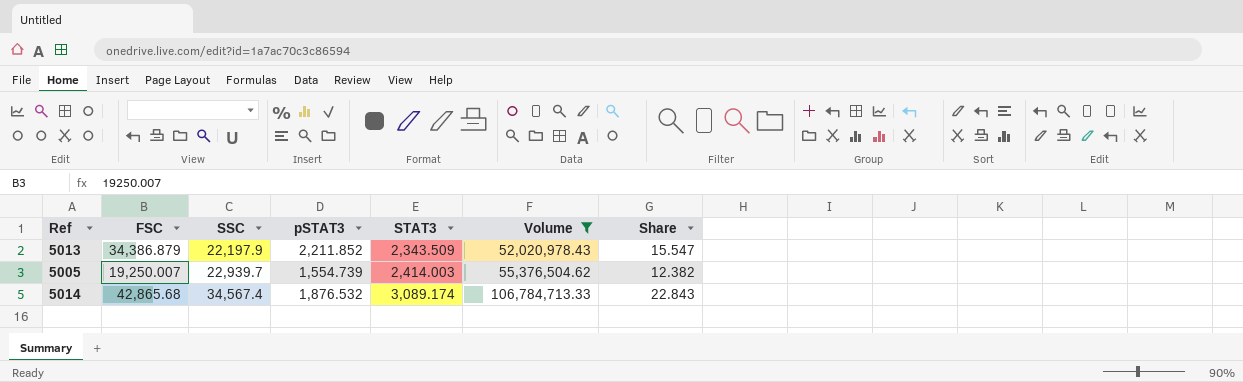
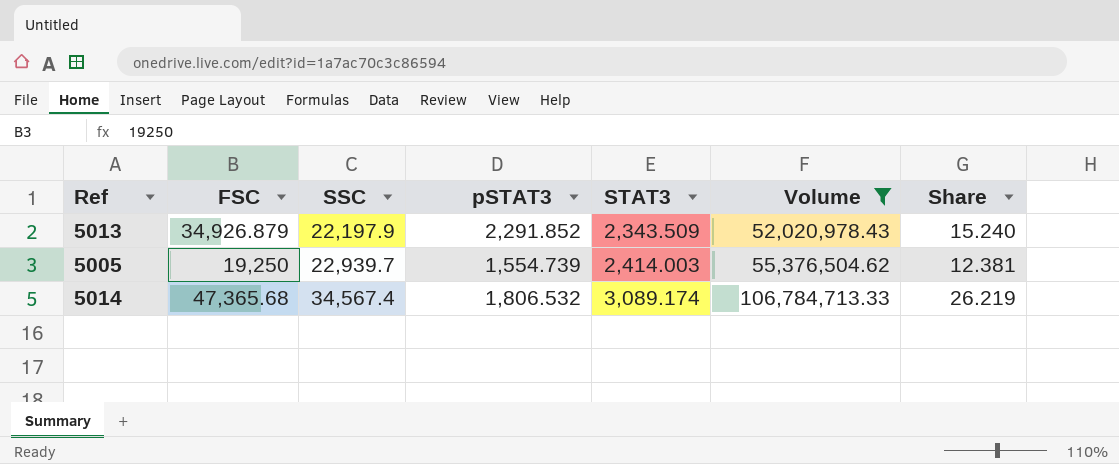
5013 | FSC: 34,386.879 -> 34,926.879
5013 | pSTAT3: 2,211.852 -> 2,291.852
5013 | Share: 15.547 -> 15.240
5005 | FSC: 19,250.007 -> 19,250
5005 | Share: 12.382 -> 12.381
5014 | FSC: 42,865.68 -> 47,365.68
5014 | pSTAT3: 1,876.532 -> 1,806.532
5014 | Share: 22.843 -> 26.219

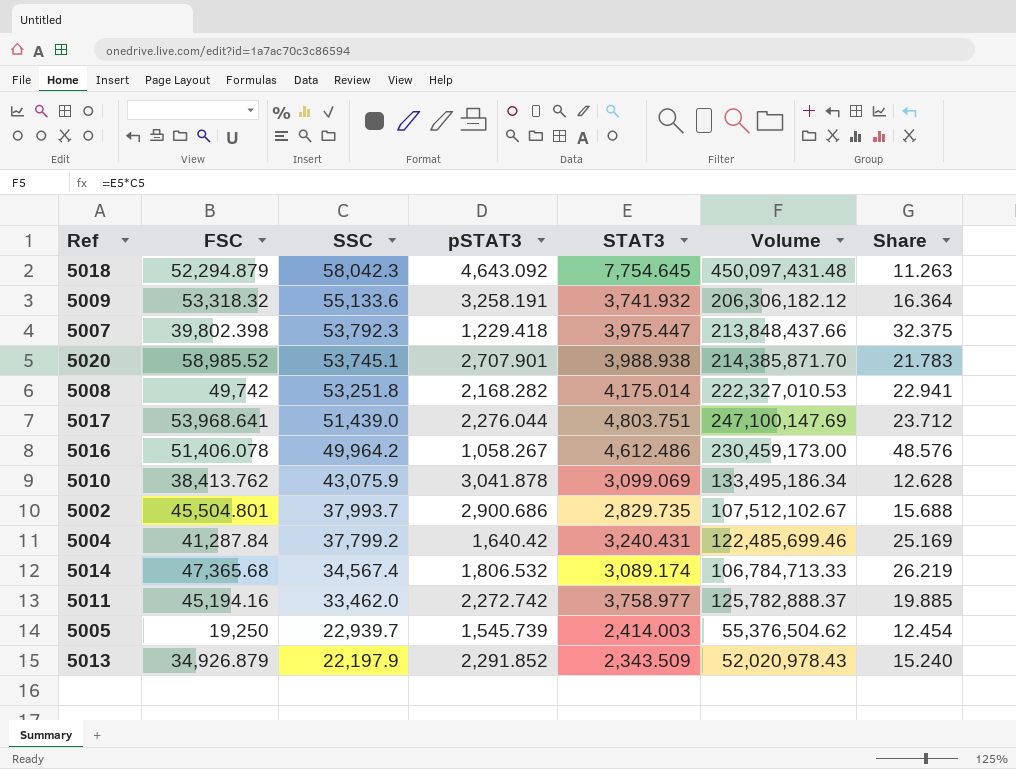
filter: Volume <= 106,784,713.33 -> none
row order: SSC ascending -> SSC descending
5005 | pSTAT3: 1,554.739 -> 1,545.739
5005 | Share: 12.381 -> 12.454

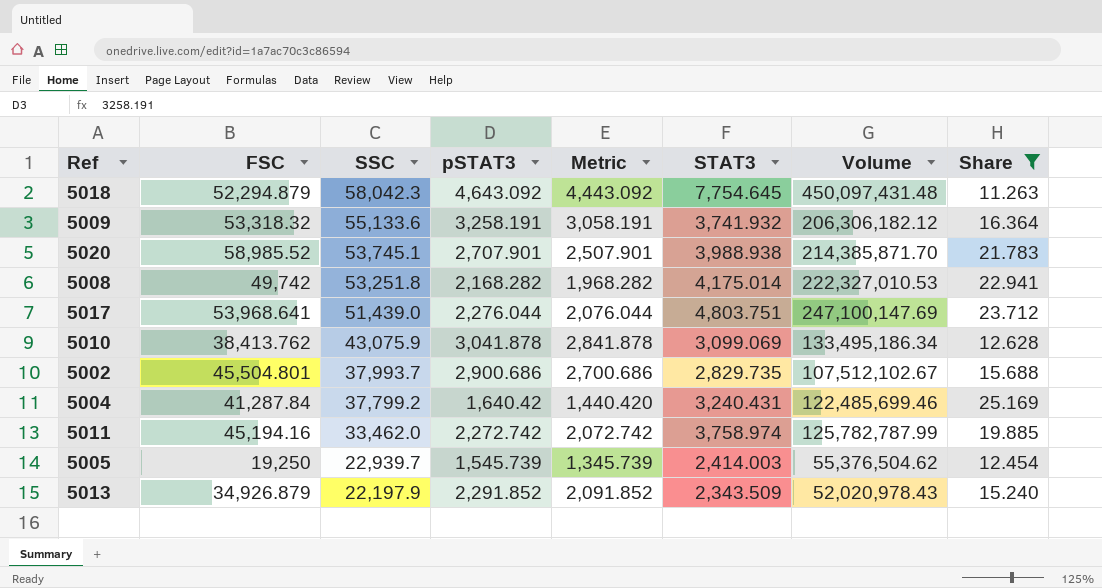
filter: none -> Share <= 25.169
column Metric | formula: none -> [pSTAT3] - 200
5011 | STAT3: 3,758.977 -> 3,758.974
5011 | Volume: 125,782,888.37 -> 125,782,787.99

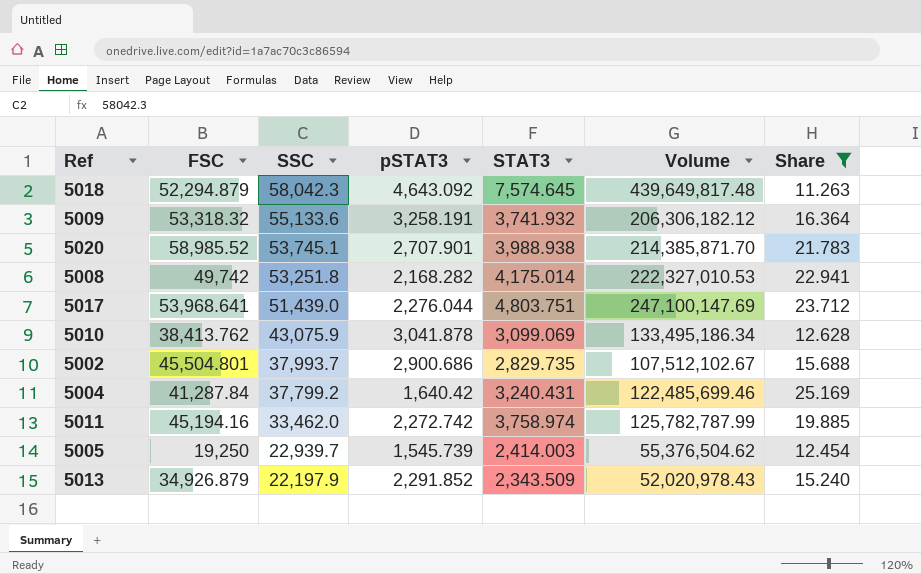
column Metric | formula: [pSTAT3] - 200 -> none
5018 | STAT3: 7,754.645 -> 7,574.645
5018 | Volume: 450,097,431.48 -> 439,649,817.48

